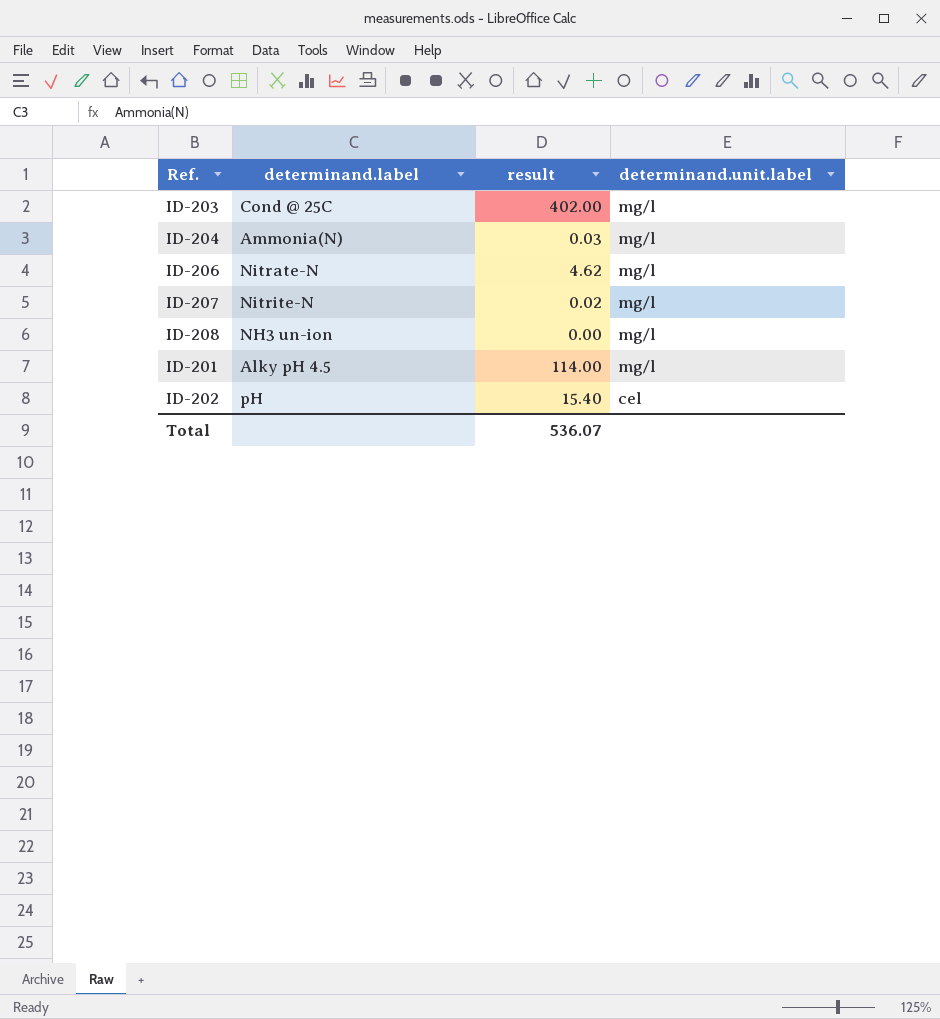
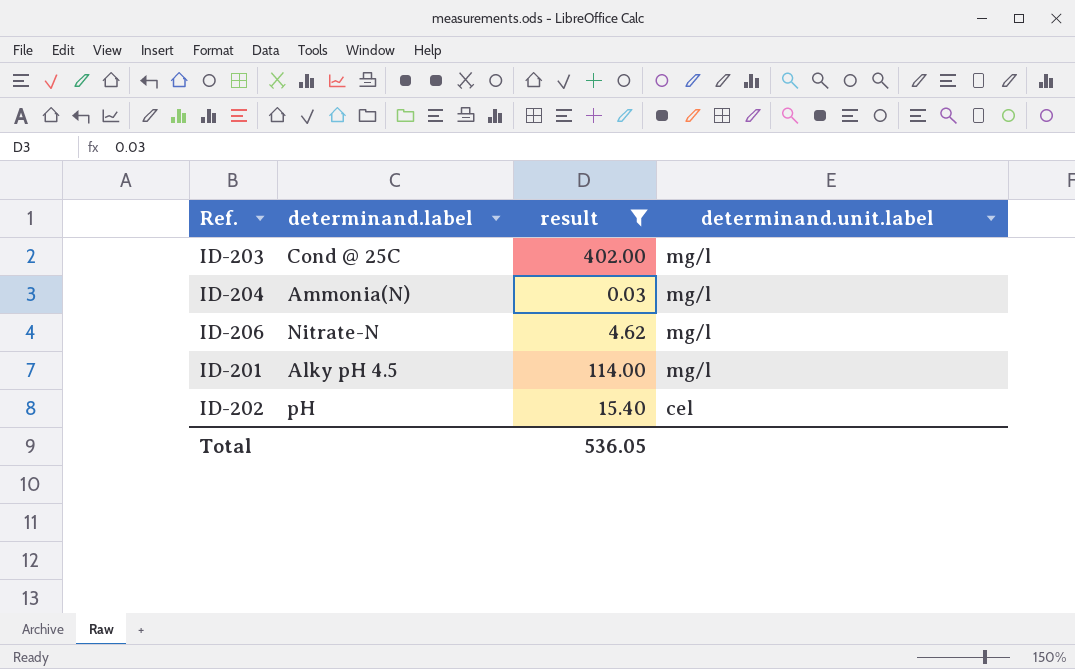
filter: none -> result >= 0.03
Total | result: 536.07 -> 536.05

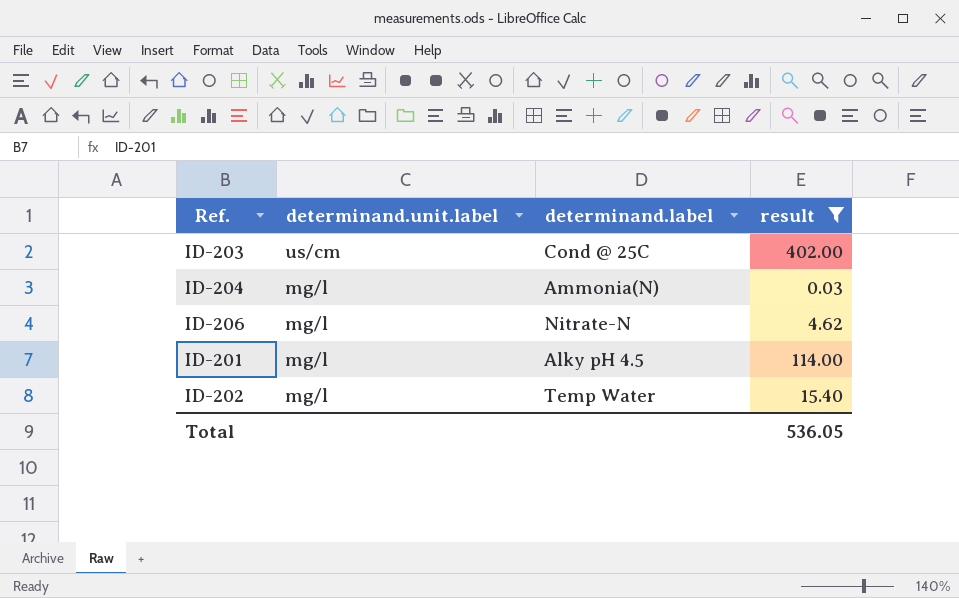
column determinand.unit.label | position: 4 -> 2
ID-203 | determinand.unit.label: mg/l -> us/cm
ID-202 | determinand.unit.label: cel -> mg/l
ID-202 | determinand.label: pH -> Temp Water

